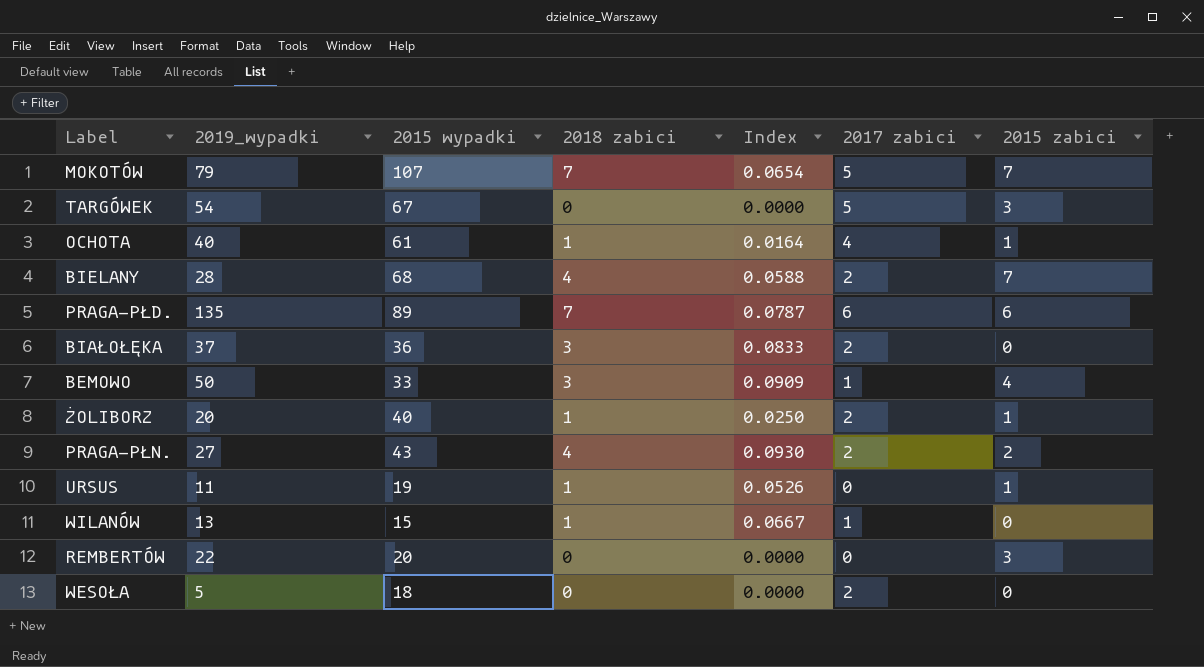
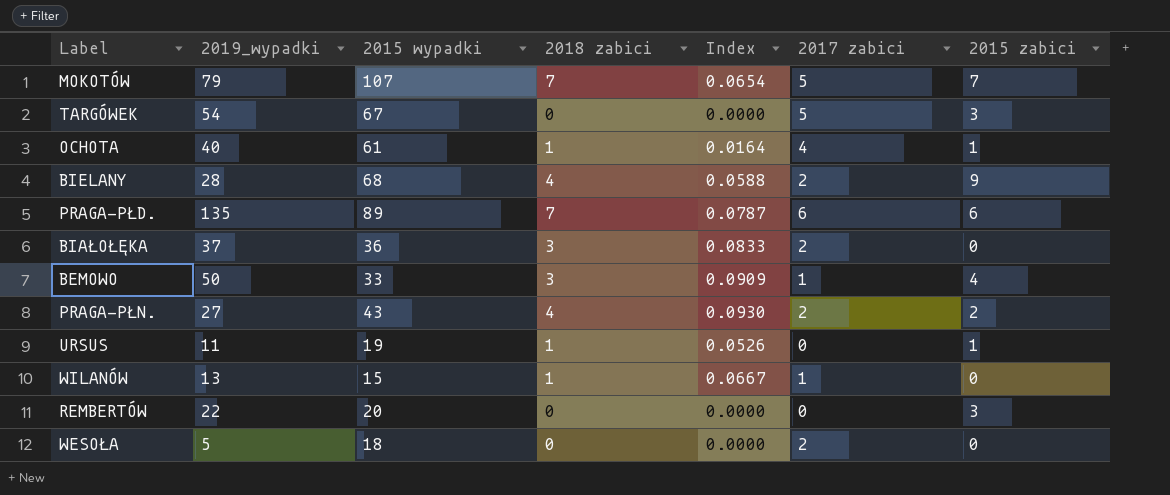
row ŻOLIBORZ: 20 | 40 | 1 | 0.0250 | 2 | 1 -> none
BIELANY | 2015 zabici: 7 -> 9

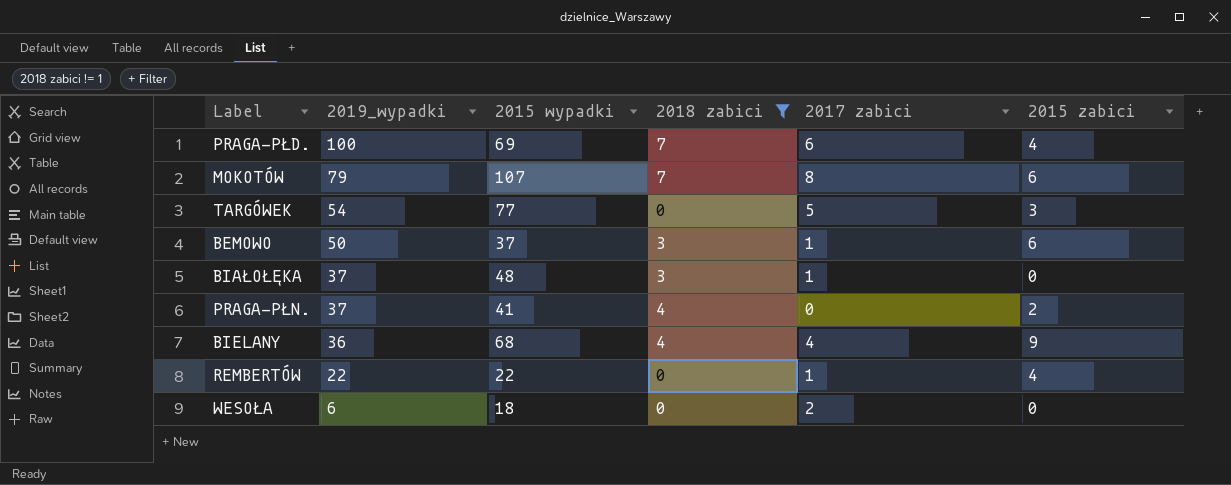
filter: none -> 2018 zabici != 1
row order: none -> 2019_wypadki descending
column Index | formula: [2018 zabici] / [2015 wypadki] -> none
PRAGA-PŁD. | 2019_wypadki: 135 -> 100
PRAGA-PŁD. | 2015 wypadki: 89 -> 69
PRAGA-PŁD. | 2015 zabici: 6 -> 4
MOKOTÓW | 2017 zabici: 5 -> 8
MOKOTÓW | 2015 zabici: 7 -> 6
TARGÓWEK | 2015 wypadki: 67 -> 77
BEMOWO | 2015 wypadki: 33 -> 37
BEMOWO | 2015 zabici: 4 -> 6
BIAŁOŁĘKA | 2015 wypadki: 36 -> 48
BIAŁOŁĘKA | 2017 zabici: 2 -> 1
PRAGA-PŁN. | 2019_wypadki: 27 -> 37
PRAGA-PŁN. | 2015 wypadki: 43 -> 41
PRAGA-PŁN. | 2017 zabici: 2 -> 0
BIELANY | 2019_wypadki: 28 -> 36
BIELANY | 2017 zabici: 2 -> 4
REMBERTÓW | 2015 wypadki: 20 -> 22
REMBERTÓW | 2017 zabici: 0 -> 1
REMBERTÓW | 2015 zabici: 3 -> 4
WESOŁA | 2019_wypadki: 5 -> 6

